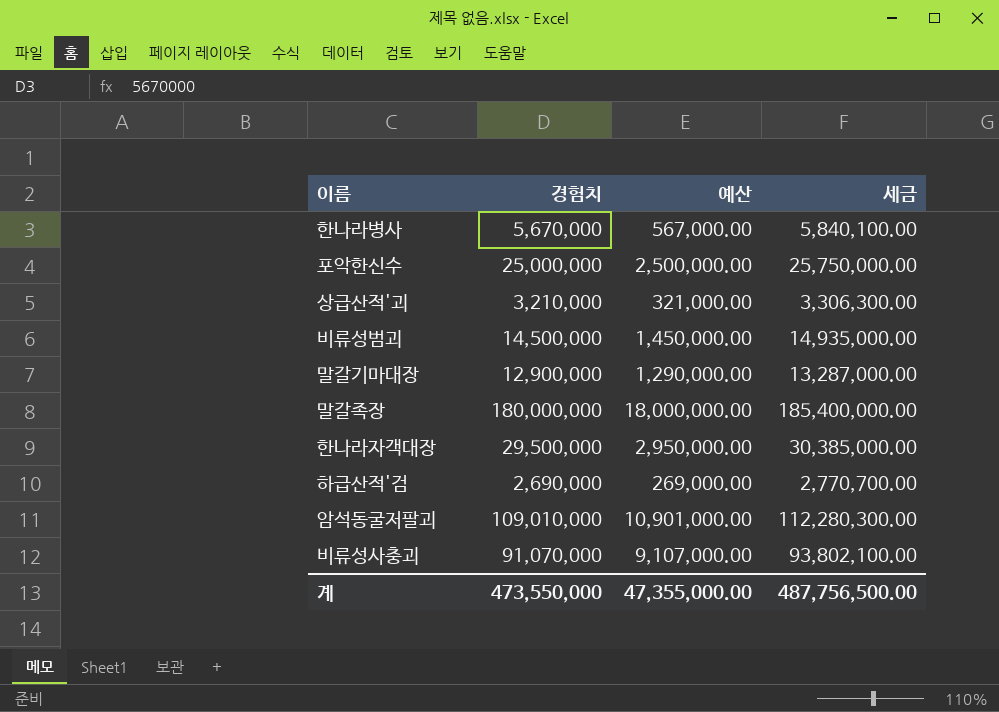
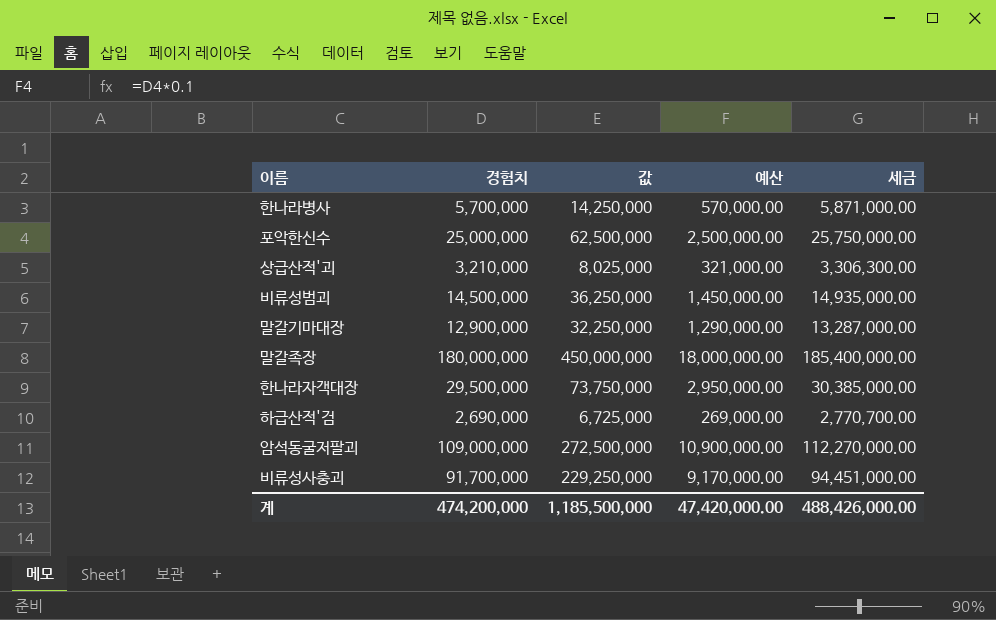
column 값 | formula: none -> [경험치] * 2.5
한나라병사 | 경험치: 5,670,000 -> 5,700,000
한나라병사 | 예산: 567,000.00 -> 570,000.00
한나라병사 | 세금: 5,840,100.00 -> 5,871,000.00
암석동굴저팔괴 | 경험치: 109,010,000 -> 109,000,000
암석동굴저팔괴 | 예산: 10,901,000.00 -> 10,900,000.00
암석동굴저팔괴 | 세금: 112,280,300.00 -> 112,270,000.00
비류성사충괴 | 경험치: 91,070,000 -> 91,700,000
비류성사충괴 | 예산: 9,107,000.00 -> 9,170,000.00
비류성사충괴 | 세금: 93,802,100.00 -> 94,451,000.00
계 | 경험치: 473,550,000 -> 474,200,000
계 | 예산: 47,355,000.00 -> 47,420,000.00
계 | 세금: 487,756,500.00 -> 488,426,000.00

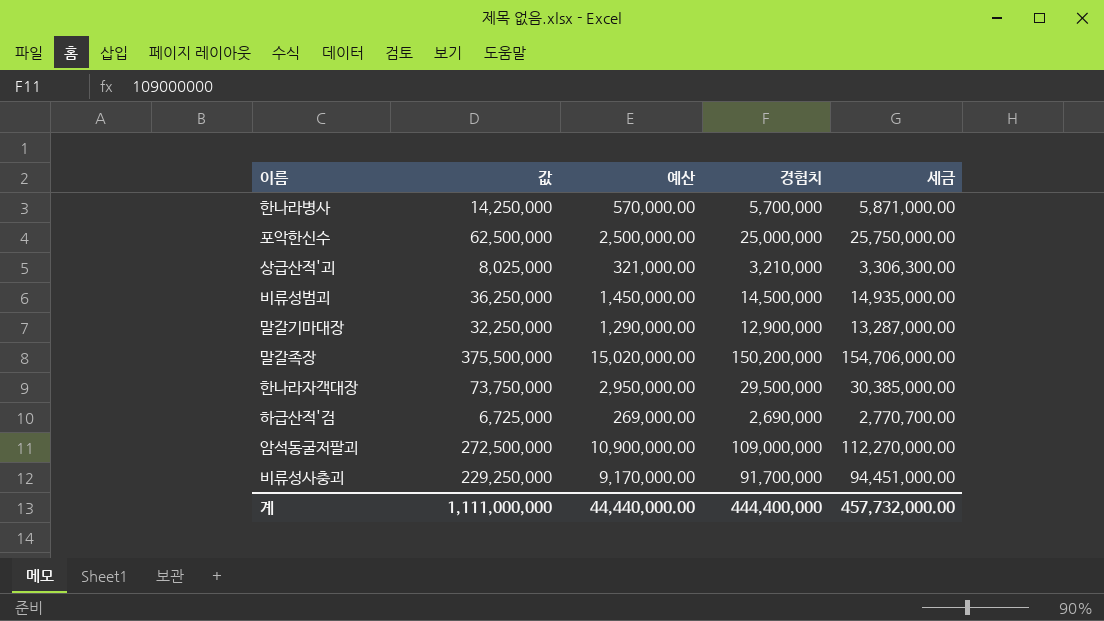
column 경험치 | position: 2 -> 4
말갈족장 | 값: 450,000,000 -> 375,500,000
말갈족장 | 예산: 18,000,000.00 -> 15,020,000.00
말갈족장 | 경험치: 180,000,000 -> 150,200,000
말갈족장 | 세금: 185,400,000.00 -> 154,706,000.00
계 | 값: 1,185,500,000 -> 1,111,000,000
계 | 예산: 47,420,000.00 -> 44,440,000.00
계 | 경험치: 474,200,000 -> 444,400,000
계 | 세금: 488,426,000.00 -> 457,732,000.00

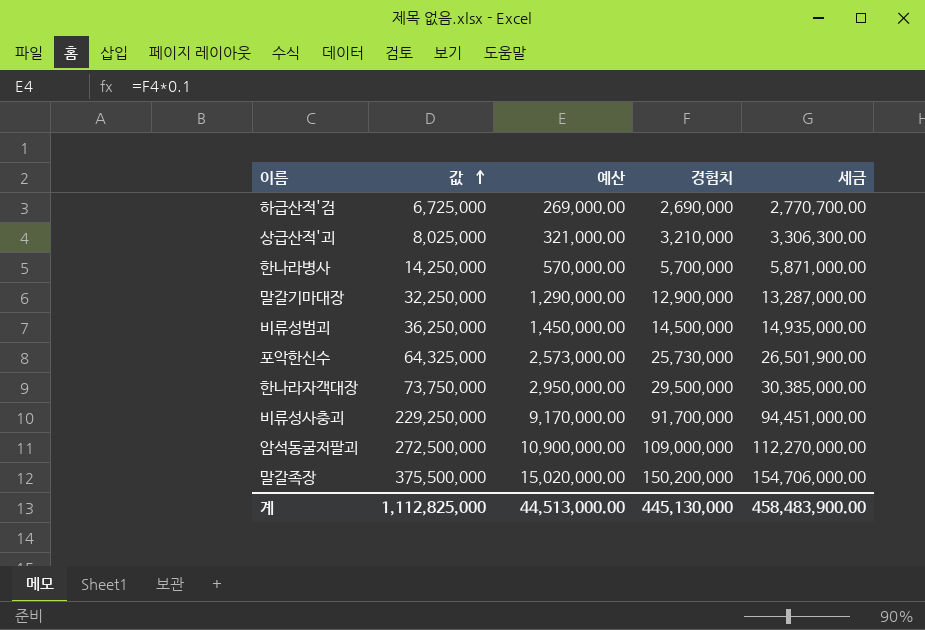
row order: none -> 값 ascending
포악한신수 | 값: 62,500,000 -> 64,325,000
포악한신수 | 예산: 2,500,000.00 -> 2,573,000.00
포악한신수 | 경험치: 25,000,000 -> 25,730,000
포악한신수 | 세금: 25,750,000.00 -> 26,501,900.00
계 | 값: 1,111,000,000 -> 1,112,825,000
계 | 예산: 44,440,000.00 -> 44,513,000.00
계 | 경험치: 444,400,000 -> 445,130,000
계 | 세금: 457,732,000.00 -> 458,483,900.00

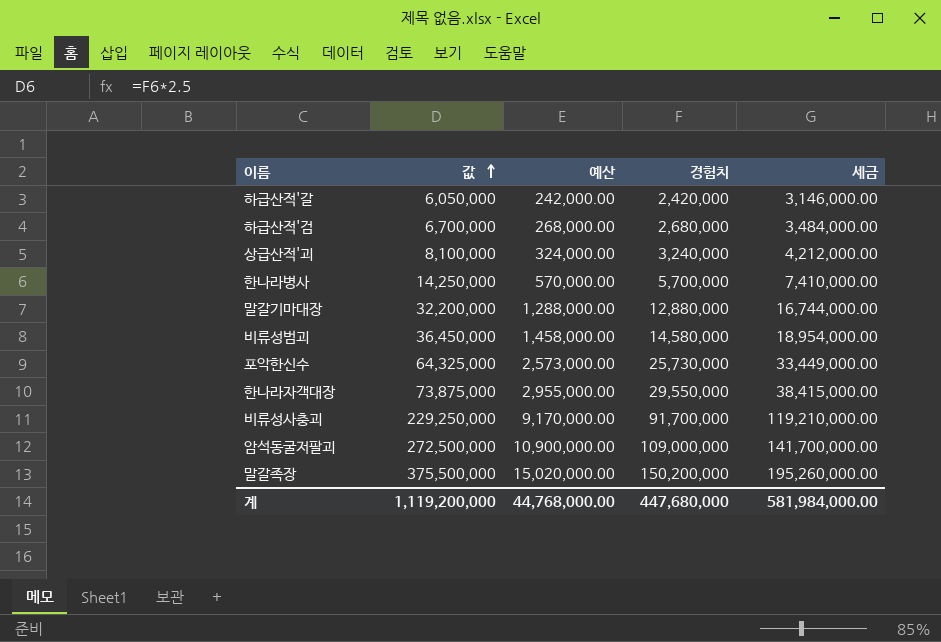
column 세금 | formula: [경험치] * 1.03 -> [경험치] * 1.3
row 하급산적'갈: none -> 6,050,000 | 242,000.00 | 2,420,000 | 3,146,000.00
하급산적'검 | 값: 6,725,000 -> 6,700,000
하급산적'검 | 예산: 269,000.00 -> 268,000.00
하급산적'검 | 경험치: 2,690,000 -> 2,680,000
상급산적'괴 | 값: 8,025,000 -> 8,100,000
상급산적'괴 | 예산: 321,000.00 -> 324,000.00
상급산적'괴 | 경험치: 3,210,000 -> 3,240,000
말갈기마대장 | 값: 32,250,000 -> 32,200,000
말갈기마대장 | 예산: 1,290,000.00 -> 1,288,000.00
말갈기마대장 | 경험치: 12,900,000 -> 12,880,000
비류성범괴 | 값: 36,250,000 -> 36,450,000
비류성범괴 | 예산: 1,450,000.00 -> 1,458,000.00
비류성범괴 | 경험치: 14,500,000 -> 14,580,000
한나라자객대장 | 값: 73,750,000 -> 73,875,000
한나라자객대장 | 예산: 2,950,000.00 -> 2,955,000.00
한나라자객대장 | 경험치: 29,500,000 -> 29,550,000
계 | 값: 1,112,825,000 -> 1,119,200,000
계 | 예산: 44,513,000.00 -> 44,768,000.00
계 | 경험치: 445,130,000 -> 447,680,000
계 | 세금: 458,483,900.00 -> 581,984,000.00

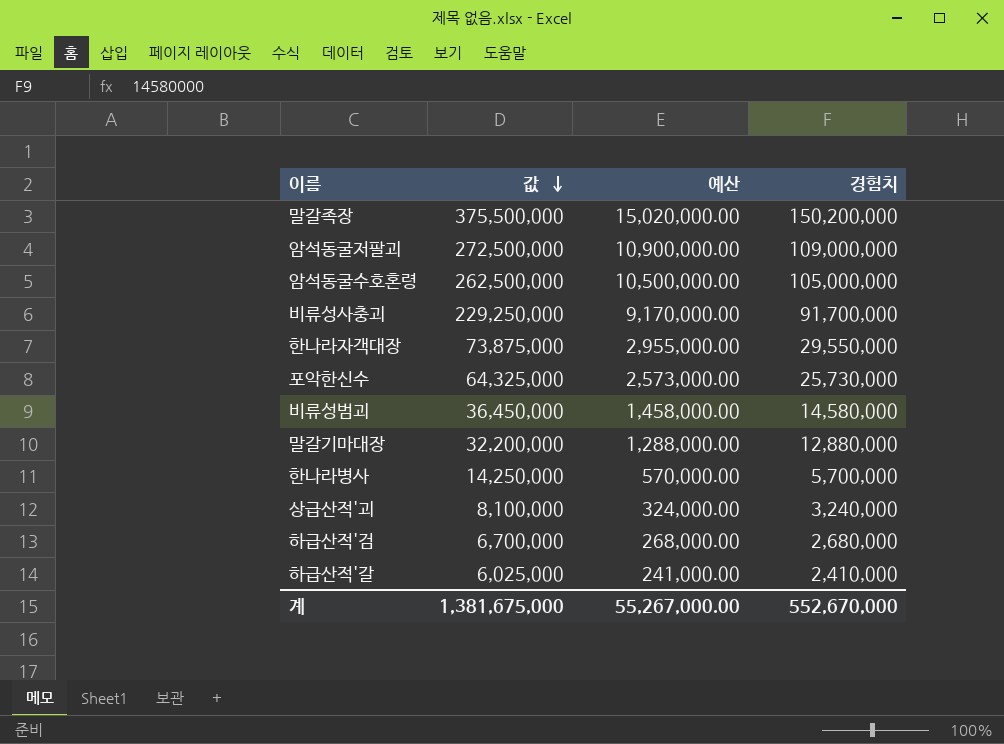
row order: 값 ascending -> 값 descending
column 세금 | formula: [경험치] * 1.3 -> none
row 암석동굴수호혼령: none -> 262,500,000 | 10,500,000.00 | 105,000,000
하급산적'갈 | 값: 6,050,000 -> 6,025,000
하급산적'갈 | 예산: 242,000.00 -> 241,000.00
하급산적'갈 | 경험치: 2,420,000 -> 2,410,000
계 | 값: 1,119,200,000 -> 1,381,675,000
계 | 예산: 44,768,000.00 -> 55,267,000.00
계 | 경험치: 447,680,000 -> 552,670,000

